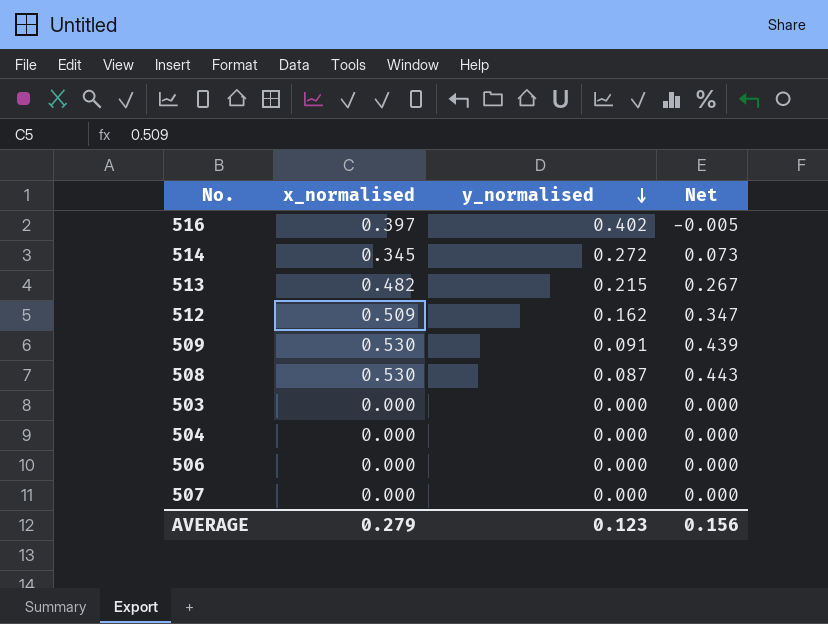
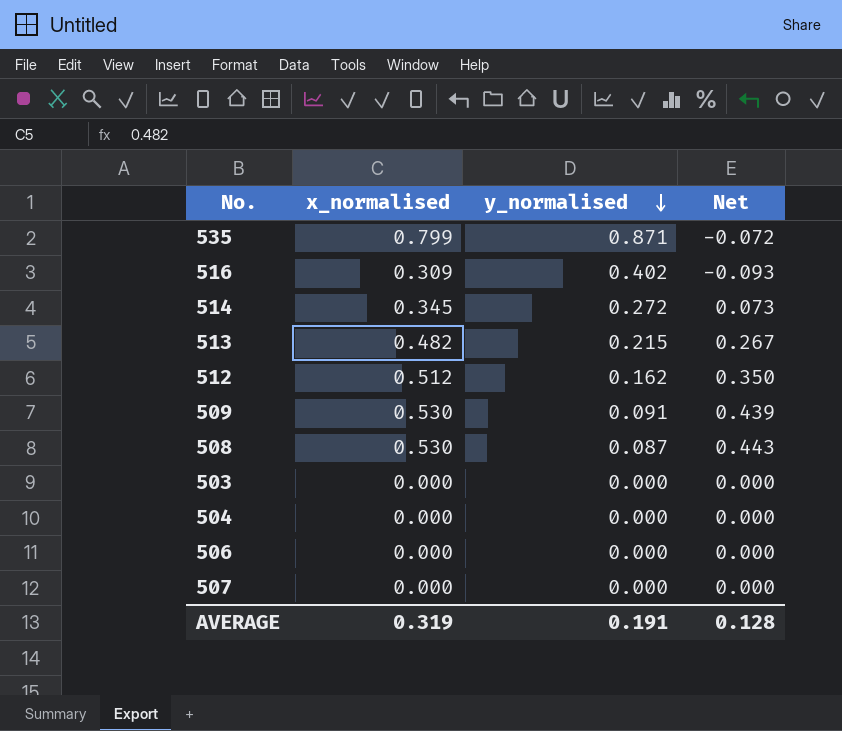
row 535: none -> 0.799 | 0.871 | -0.072
516 | x_normalised: 0.397 -> 0.309
516 | Net: -0.005 -> -0.093
512 | x_normalised: 0.509 -> 0.512
512 | Net: 0.347 -> 0.350
AVERAGE | x_normalised: 0.279 -> 0.319
AVERAGE | y_normalised: 0.123 -> 0.191
AVERAGE | Net: 0.156 -> 0.128

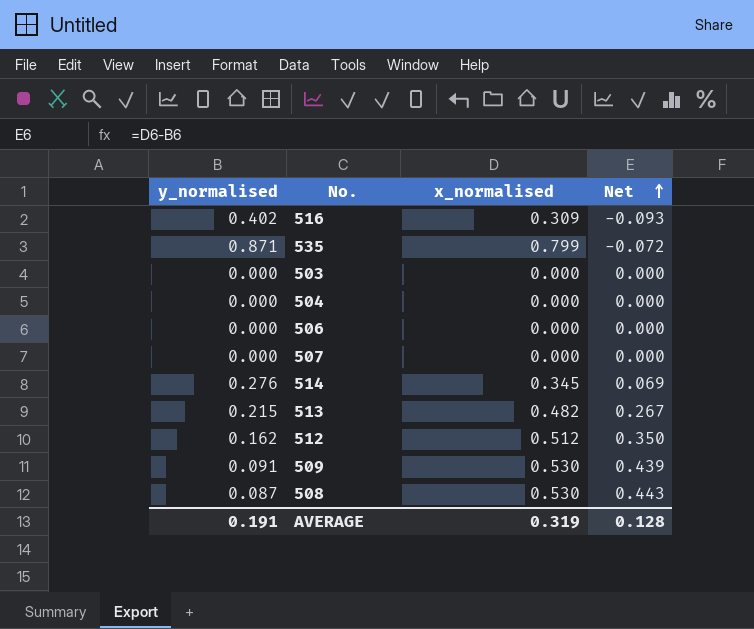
row order: y_normalised descending -> Net ascending
column y_normalised | position: 3 -> 1
514 | y_normalised: 0.272 -> 0.276
514 | Net: 0.073 -> 0.069

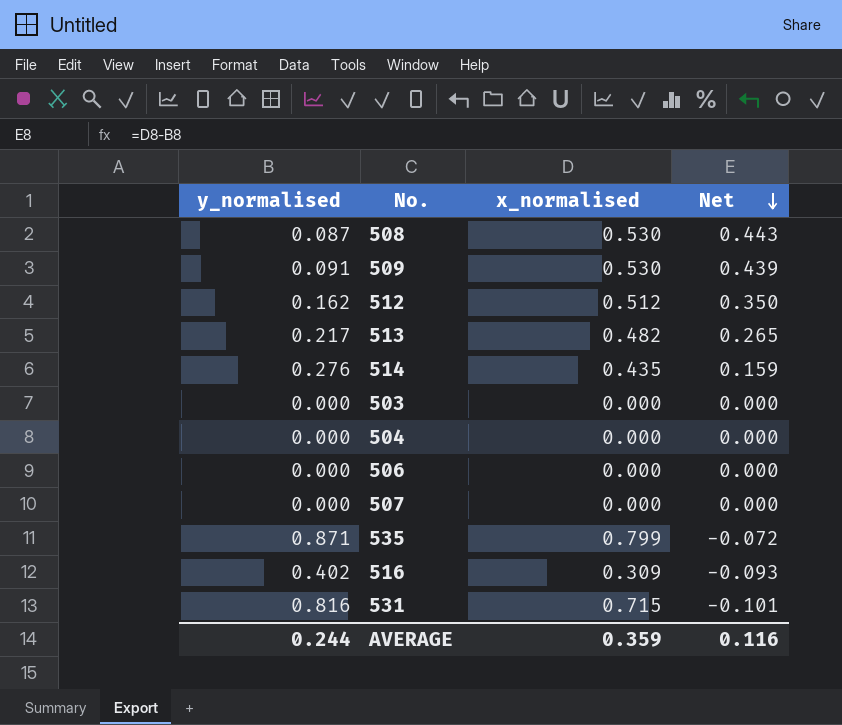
row order: Net ascending -> Net descending
513 | y_normalised: 0.215 -> 0.217
513 | Net: 0.267 -> 0.265
514 | x_normalised: 0.345 -> 0.435
514 | Net: 0.069 -> 0.159
row 531: none -> 0.816 | 0.715 | -0.101
AVERAGE | y_normalised: 0.191 -> 0.244
AVERAGE | x_normalised: 0.319 -> 0.359
AVERAGE | Net: 0.128 -> 0.116

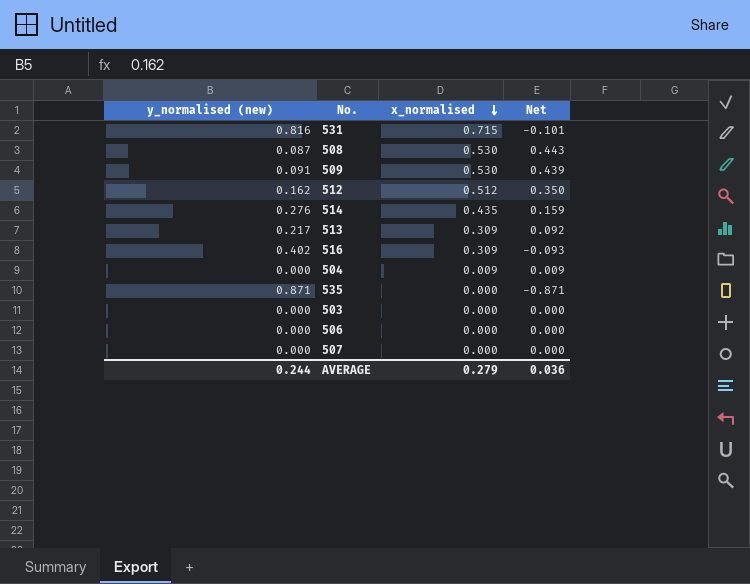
row order: Net descending -> x_normalised descending
column name: y_normalised -> y_normalised (new)
513 | x_normalised: 0.482 -> 0.309
513 | Net: 0.265 -> 0.092
504 | x_normalised: 0.000 -> 0.009
504 | Net: 0.000 -> 0.009
535 | x_normalised: 0.799 -> 0.000
535 | Net: -0.072 -> -0.871
AVERAGE | x_normalised: 0.359 -> 0.279
AVERAGE | Net: 0.116 -> 0.036

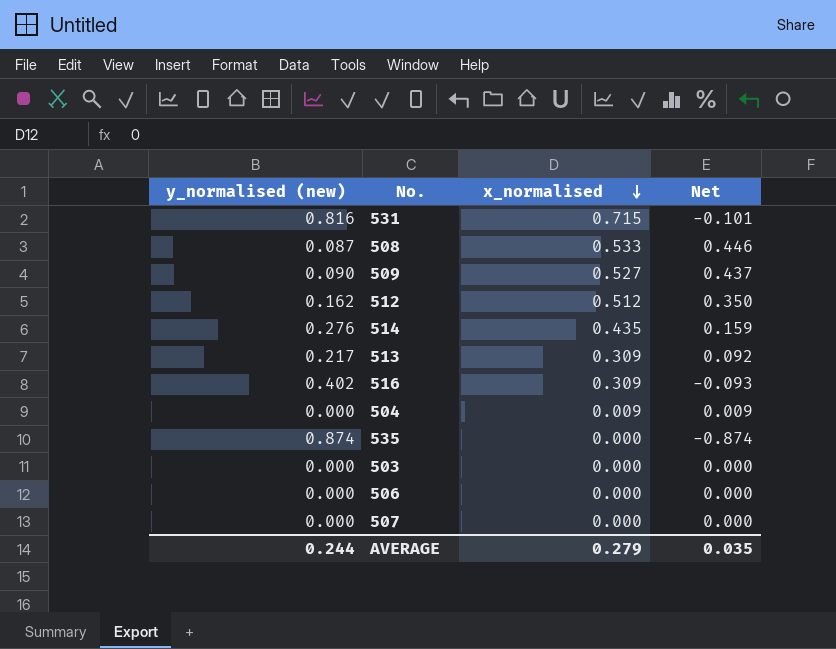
508 | x_normalised: 0.530 -> 0.533
508 | Net: 0.443 -> 0.446
509 | y_normalised (new): 0.091 -> 0.090
509 | x_normalised: 0.530 -> 0.527
509 | Net: 0.439 -> 0.437
535 | y_normalised (new): 0.871 -> 0.874
535 | Net: -0.871 -> -0.874
AVERAGE | Net: 0.036 -> 0.035

